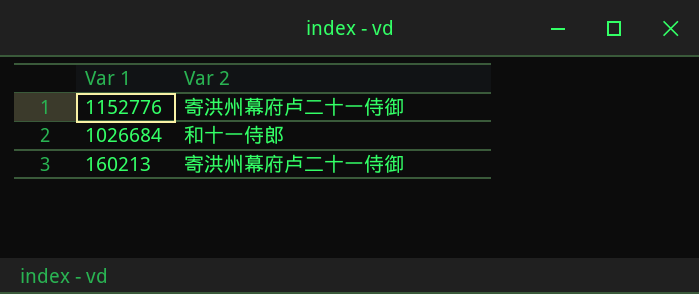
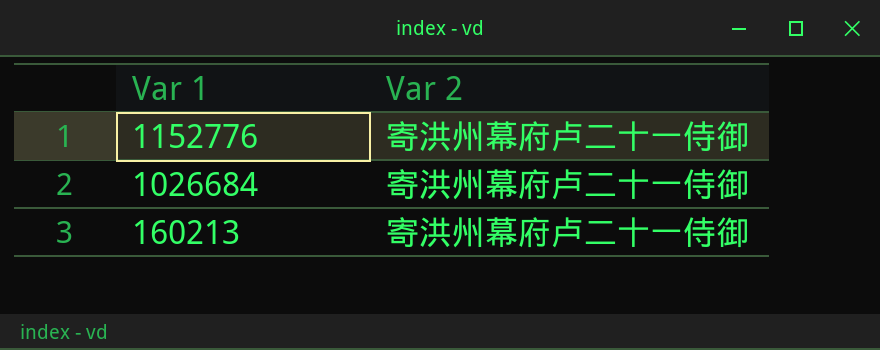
1026684 | Var 2: 和十一侍郎 -> 寄洪州幕府卢二十一侍御

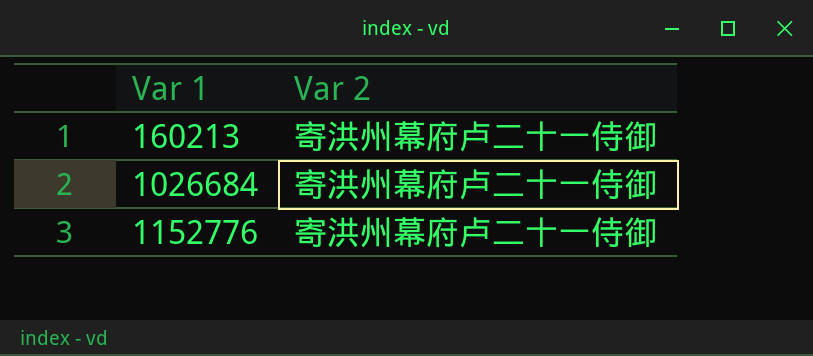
row order: Var 1 descending -> Var 1 ascending

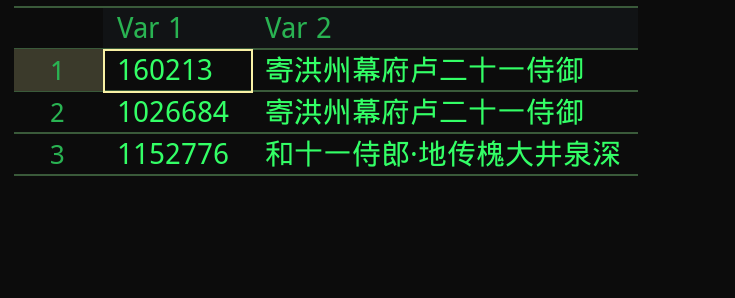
1152776 | Var 2: 寄洪州幕府卢二十一侍御 -> 和十一侍郎·地传槐大井泉深

